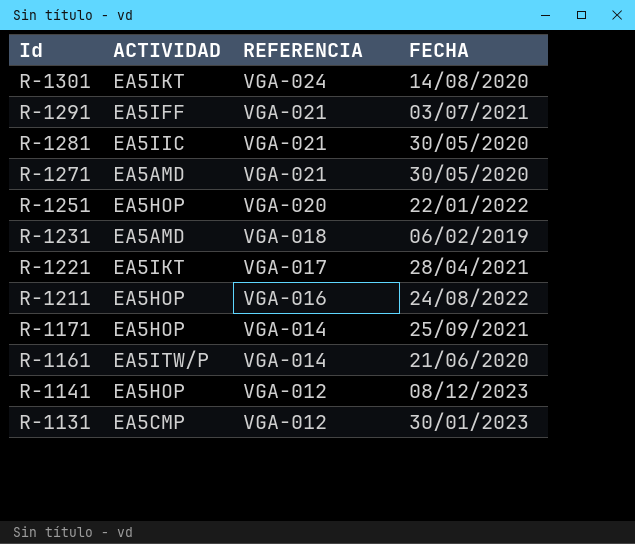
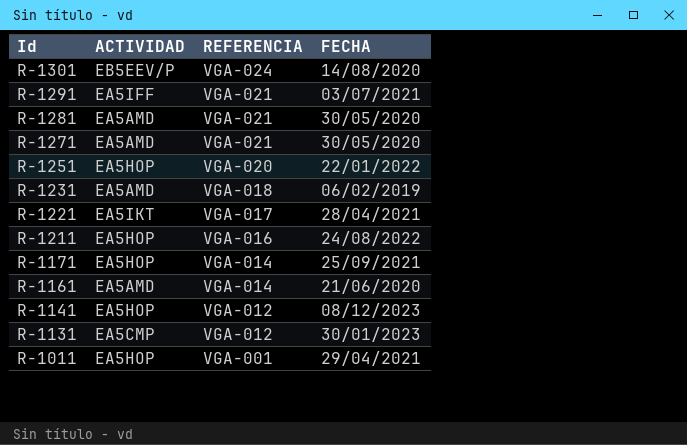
R-1301 | ACTIVIDAD: EA5IKT -> EB5EEV/P
R-1281 | ACTIVIDAD: EA5IIC -> EA5AMD
R-1161 | ACTIVIDAD: EA5ITW/P -> EA5AMD
row R-1011: none -> EA5HOP | VGA-001 | 29/04/2021

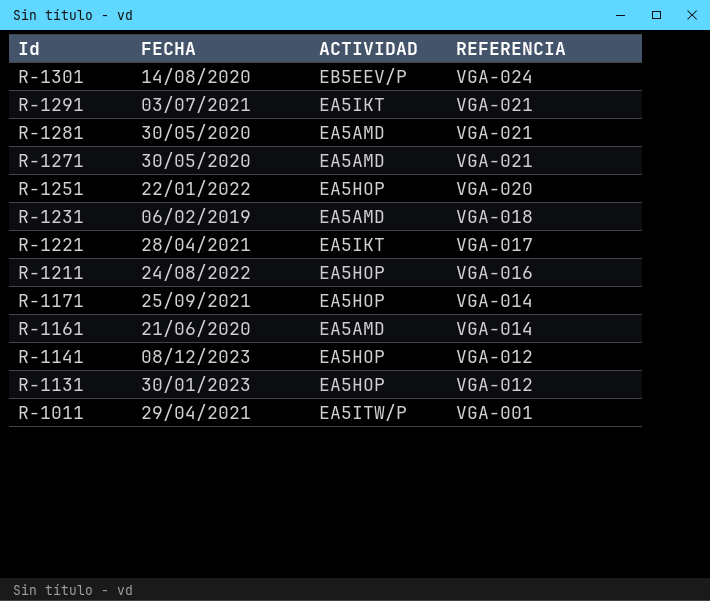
column FECHA | position: 4 -> 2
R-1291 | ACTIVIDAD: EA5IFF -> EA5IKT
R-1131 | ACTIVIDAD: EA5CMP -> EA5HOP
R-1011 | ACTIVIDAD: EA5HOP -> EA5ITW/P

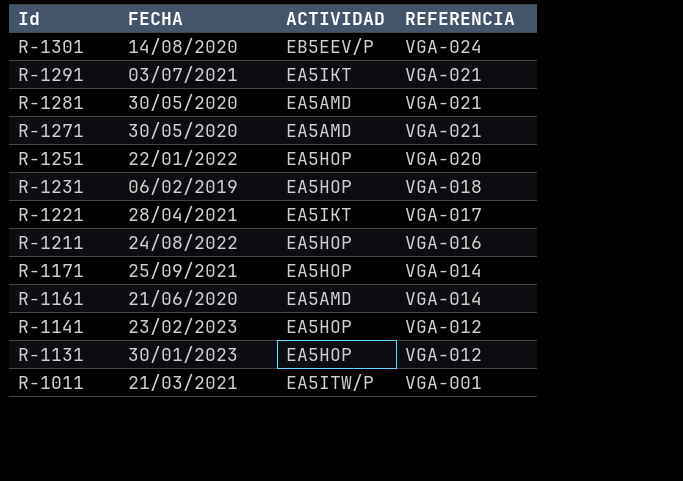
R-1231 | ACTIVIDAD: EA5AMD -> EA5HOP
R-1141 | FECHA: 08/12/2023 -> 23/02/2023
R-1011 | FECHA: 29/04/2021 -> 21/03/2021

